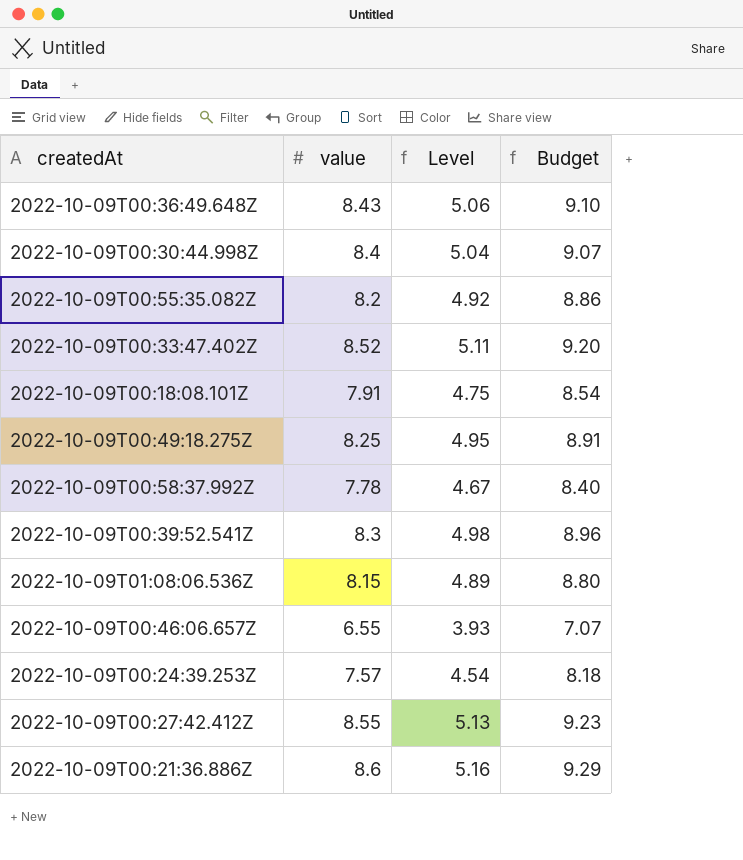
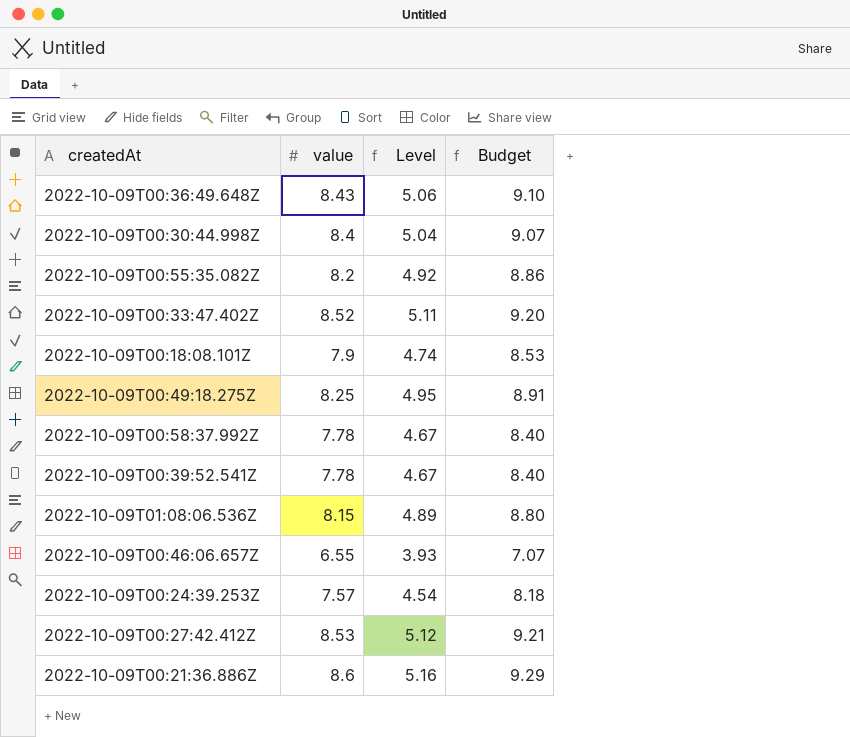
2022-10-09T00:18:08.101Z | value: 7.91 -> 7.9
2022-10-09T00:18:08.101Z | Level: 4.75 -> 4.74
2022-10-09T00:18:08.101Z | Budget: 8.54 -> 8.53
2022-10-09T00:39:52.541Z | value: 8.3 -> 7.78
2022-10-09T00:39:52.541Z | Level: 4.98 -> 4.67
2022-10-09T00:39:52.541Z | Budget: 8.96 -> 8.40
2022-10-09T00:27:42.412Z | value: 8.55 -> 8.53
2022-10-09T00:27:42.412Z | Level: 5.13 -> 5.12
2022-10-09T00:27:42.412Z | Budget: 9.23 -> 9.21

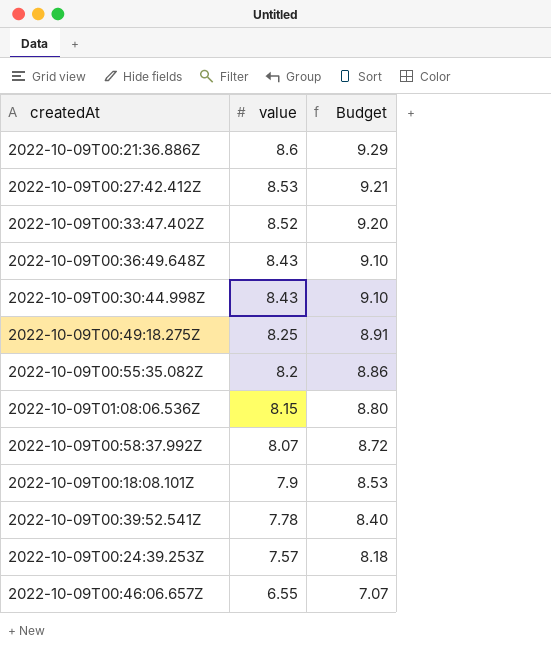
row order: none -> value descending
column Level | formula: [value] * 0.6 -> none
2022-10-09T00:30:44.998Z | value: 8.4 -> 8.43
2022-10-09T00:30:44.998Z | Budget: 9.07 -> 9.10
2022-10-09T00:58:37.992Z | value: 7.78 -> 8.07
2022-10-09T00:58:37.992Z | Budget: 8.40 -> 8.72

